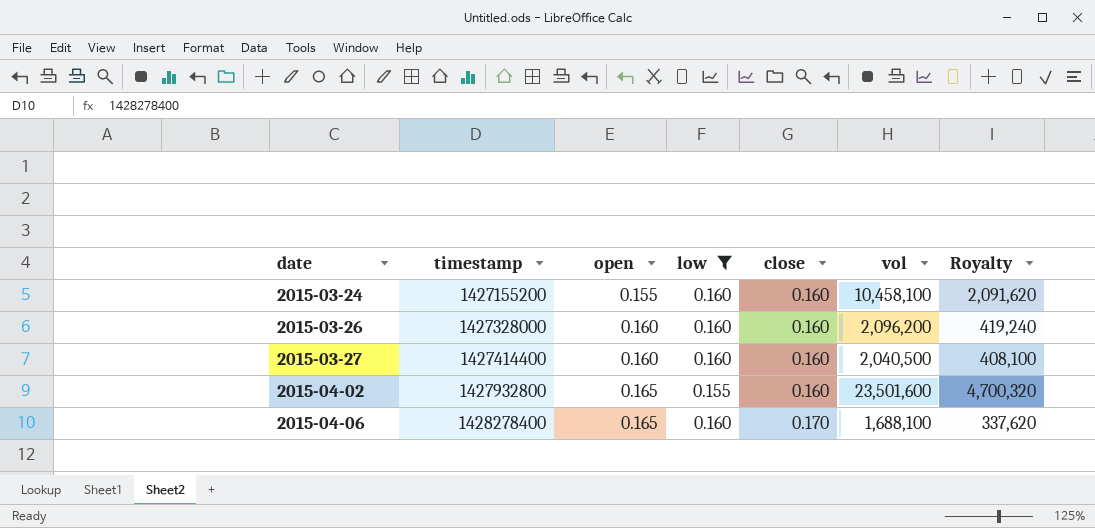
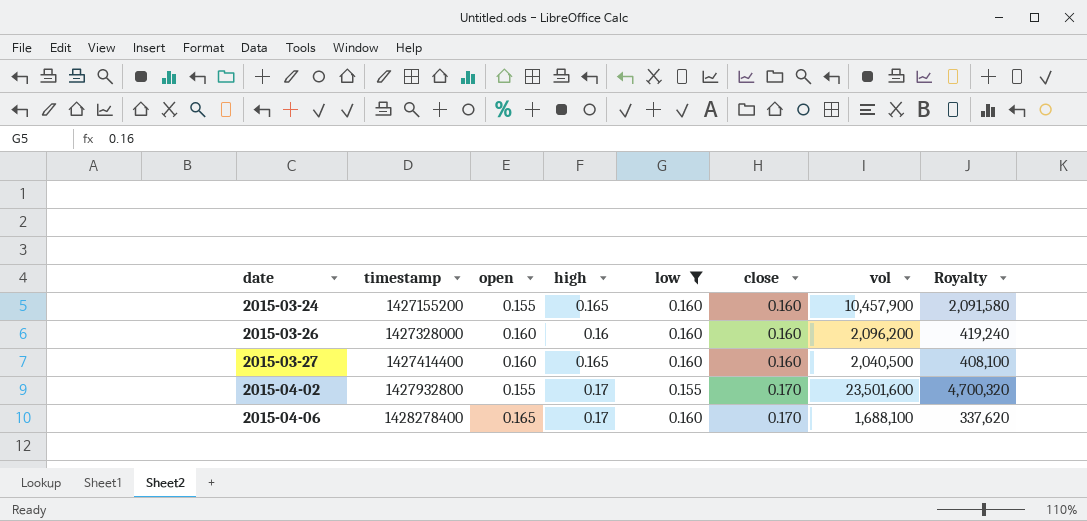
column high | position: none -> 4
2015-03-24 | vol: 10,458,100 -> 10,457,900
2015-03-24 | Royalty: 2,091,620 -> 2,091,580
2015-04-02 | open: 0.165 -> 0.155
2015-04-02 | close: 0.160 -> 0.170

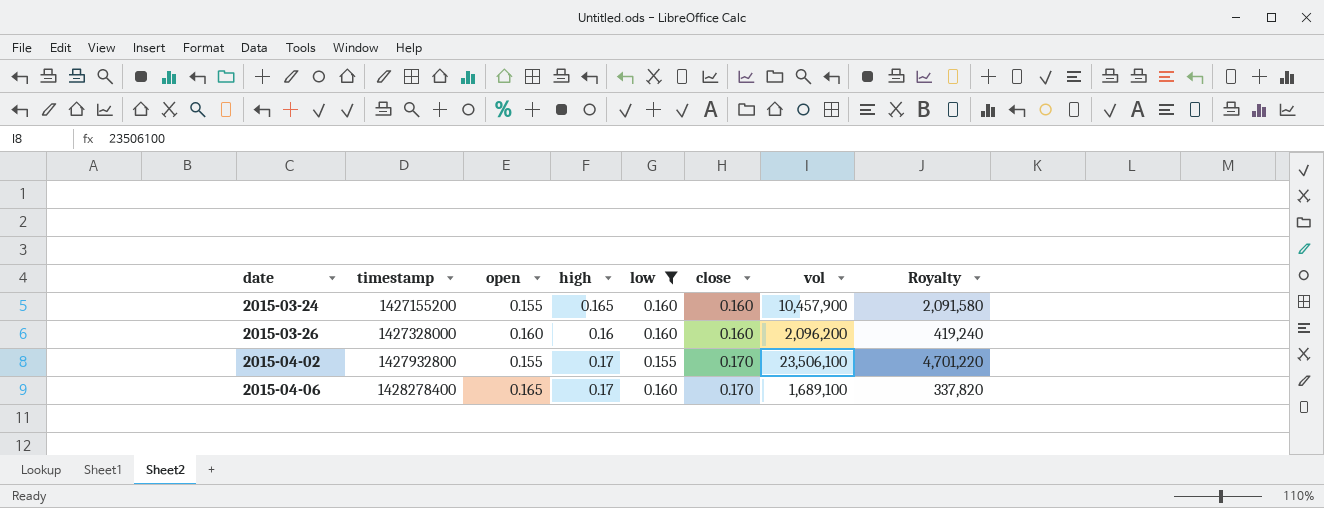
row 2015-03-27: 1427414400 | 0.160 | 0.165 | 0.160 | 0.160 | 2,040,500 | 408,100 -> none
2015-04-02 | vol: 23,501,600 -> 23,506,100
2015-04-02 | Royalty: 4,700,320 -> 4,701,220
2015-04-06 | vol: 1,688,100 -> 1,689,100
2015-04-06 | Royalty: 337,620 -> 337,820

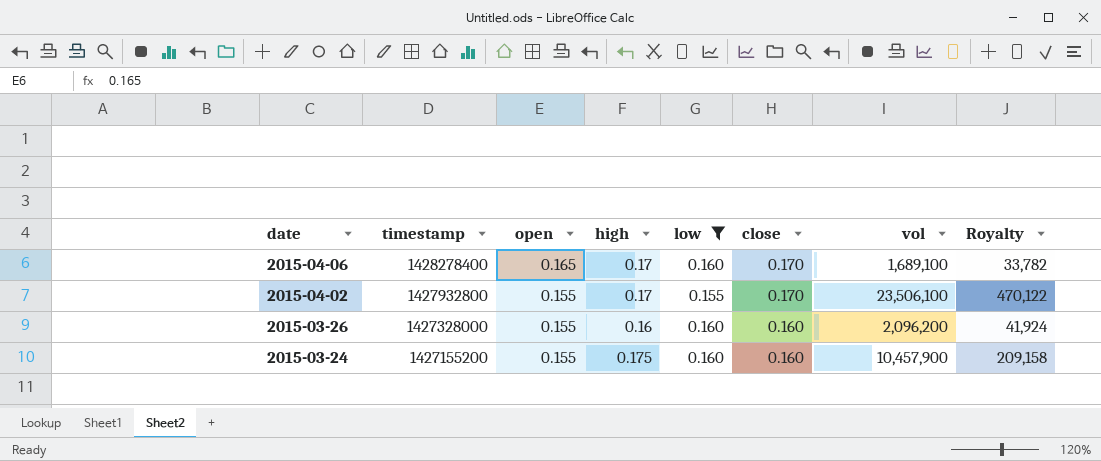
row order: date ascending -> date descending
column Royalty | formula: [vol] * 0.2 -> [vol] * 0.02
2015-03-26 | open: 0.160 -> 0.155
2015-03-24 | high: 0.165 -> 0.175

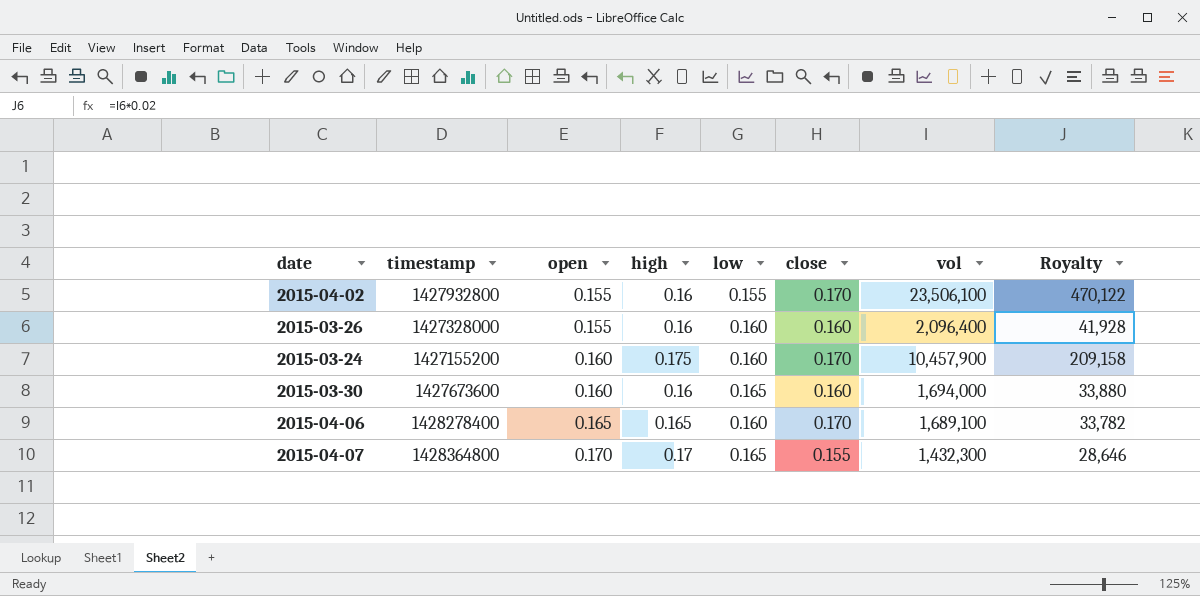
filter: low != 0.165 -> none
row order: date descending -> open ascending
2015-04-02 | high: 0.17 -> 0.16
2015-03-26 | vol: 2,096,200 -> 2,096,400
2015-03-26 | Royalty: 41,924 -> 41,928
2015-03-24 | open: 0.155 -> 0.160
2015-03-24 | close: 0.160 -> 0.170
2015-04-06 | high: 0.17 -> 0.165

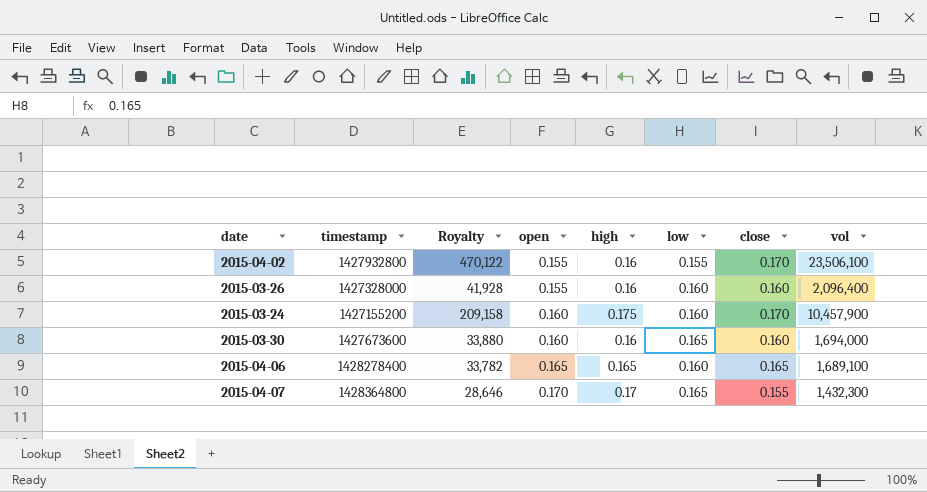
column Royalty | position: 8 -> 3
2015-04-06 | close: 0.170 -> 0.165

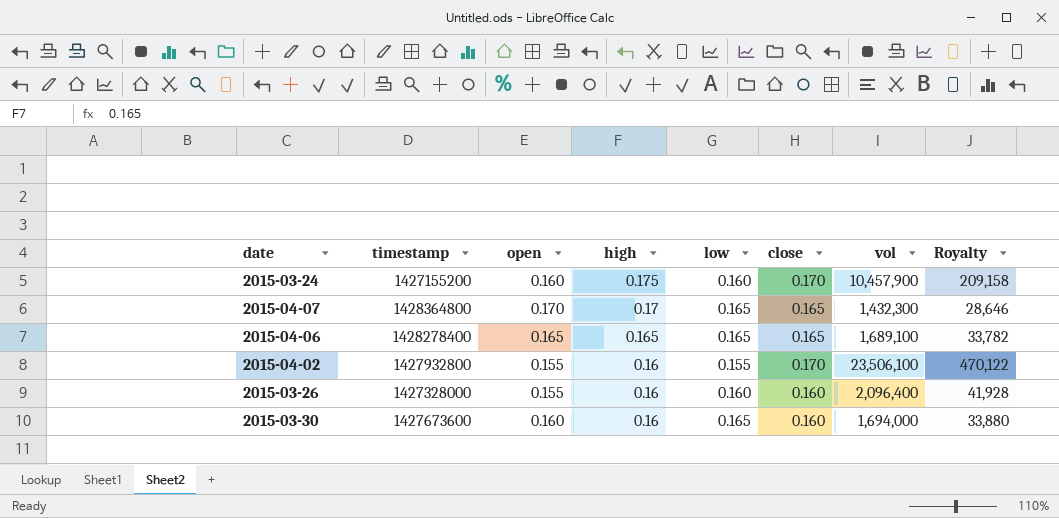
row order: open ascending -> high descending
column Royalty | position: 3 -> 8
2015-04-07 | close: 0.155 -> 0.165
2015-04-06 | low: 0.160 -> 0.165

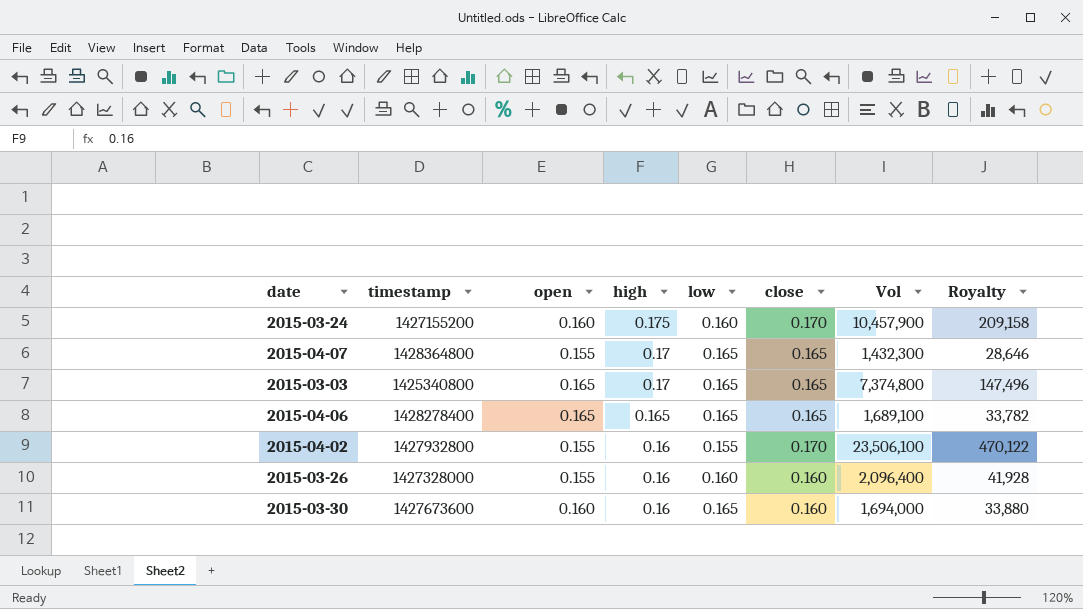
column name: vol -> Vol
2015-04-07 | open: 0.170 -> 0.155
row 2015-03-03: none -> 1425340800 | 0.165 | 0.17 | 0.165 | 0.165 | 7,374,800 | 147,496

